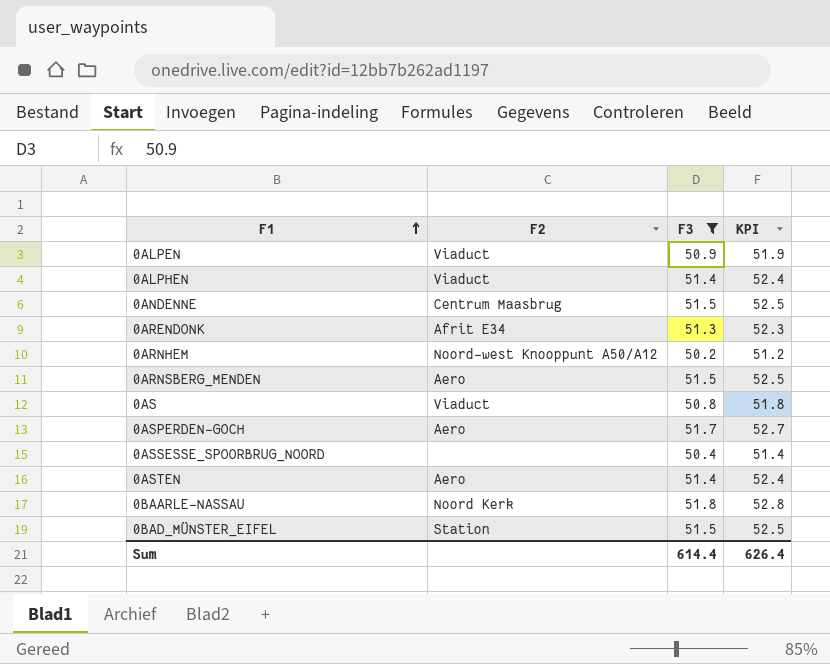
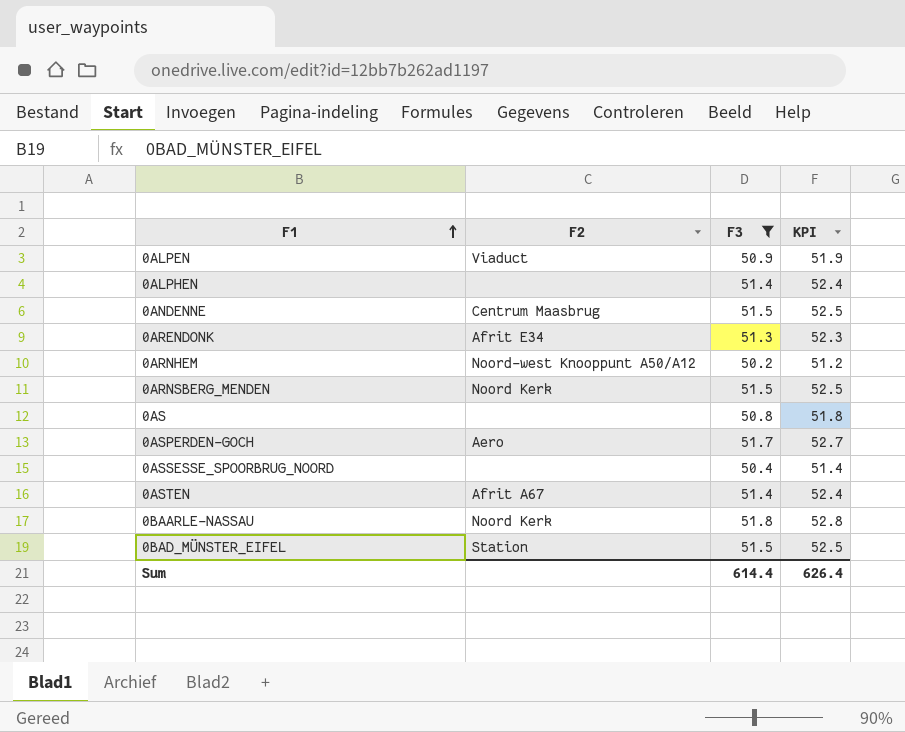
0ALPHEN | F2: Viaduct -> none
0ARNSBERG_MENDEN | F2: Aero -> Noord Kerk
0AS | F2: Viaduct -> none
0ASTEN | F2: Aero -> Afrit A67

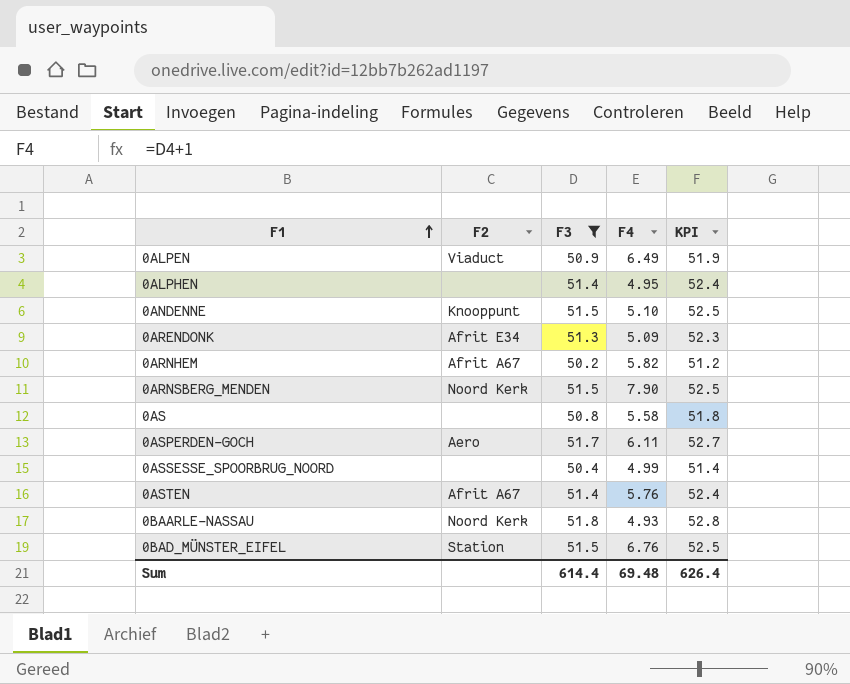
column F4 | position: none -> 4
0ANDENNE | F2: Centrum Maasbrug -> Knooppunt
0ARNHEM | F2: Noord-west Knooppunt A50/A12 -> Afrit A67

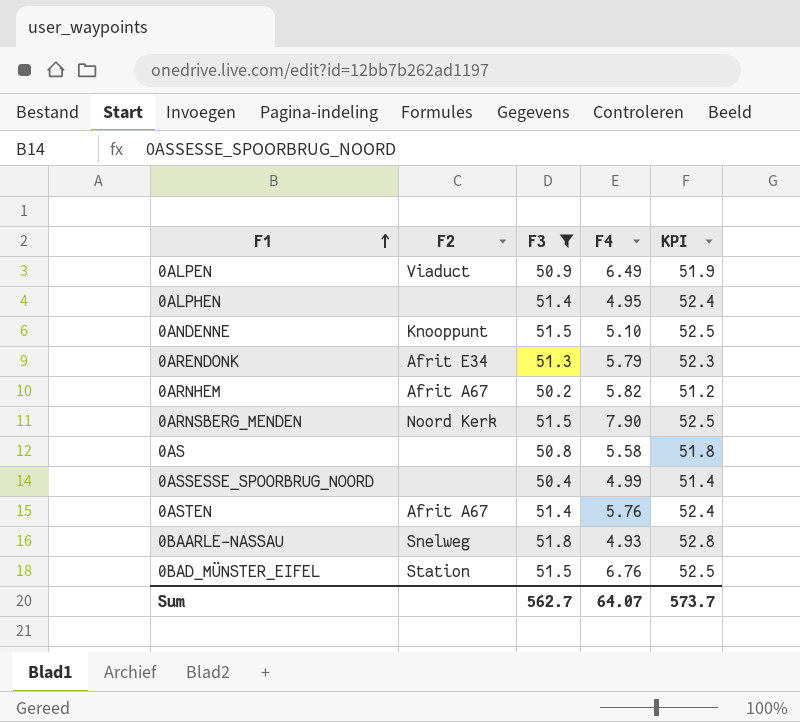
row 0ASPERDEN-GOCH: Aero | 51.7 | 6.11 | 52.7 -> none
0ARENDONK | F4: 5.09 -> 5.79
0BAARLE-NASSAU | F2: Noord Kerk -> Snelweg
Sum | F3: 614.4 -> 562.7
Sum | F4: 69.48 -> 64.07
Sum | KPI: 626.4 -> 573.7

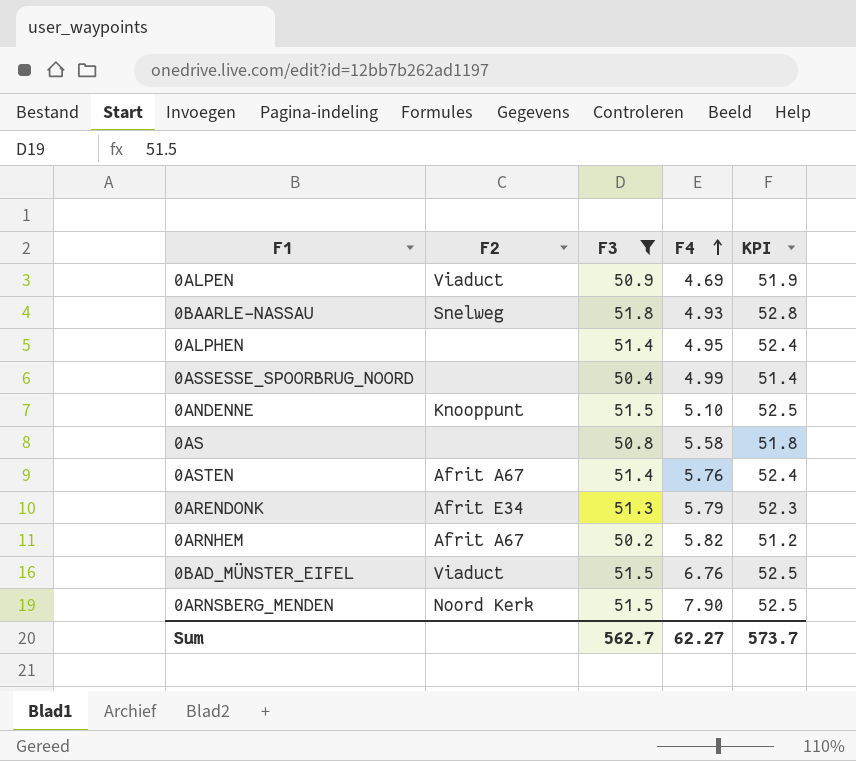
row order: F1 ascending -> F4 ascending
0ALPEN | F4: 6.49 -> 4.69
0BAD_MÜNSTER_EIFEL | F2: Station -> Viaduct
Sum | F4: 64.07 -> 62.27

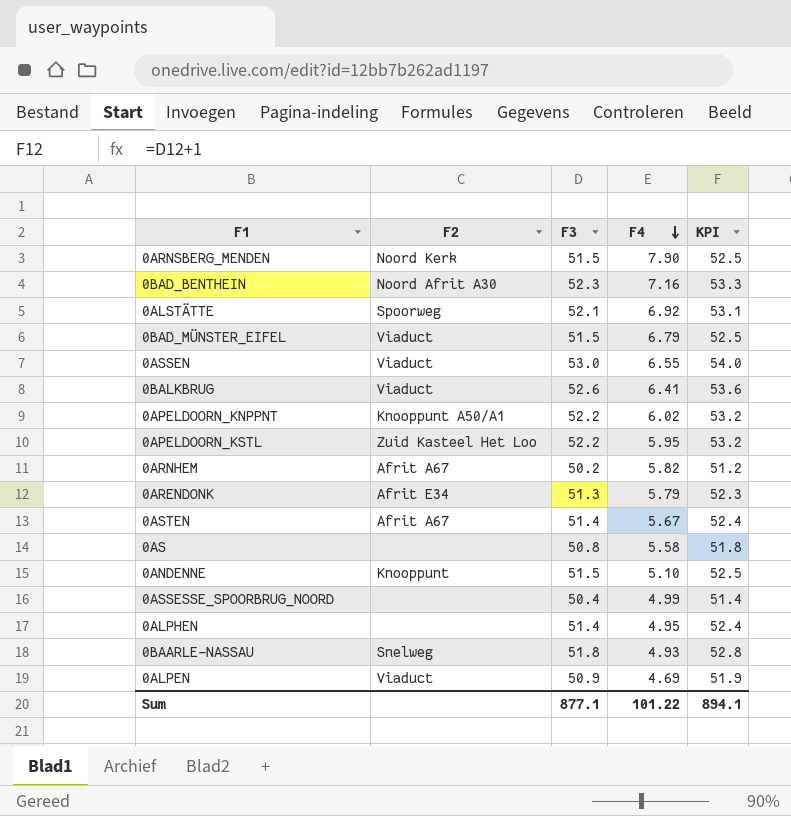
filter: F3 <= 51.8 -> none
row order: F4 ascending -> F4 descending
0BAD_MÜNSTER_EIFEL | F4: 6.76 -> 6.79
0ASTEN | F4: 5.76 -> 5.67
Sum | F3: 562.7 -> 877.1
Sum | F4: 62.27 -> 101.22
Sum | KPI: 573.7 -> 894.1

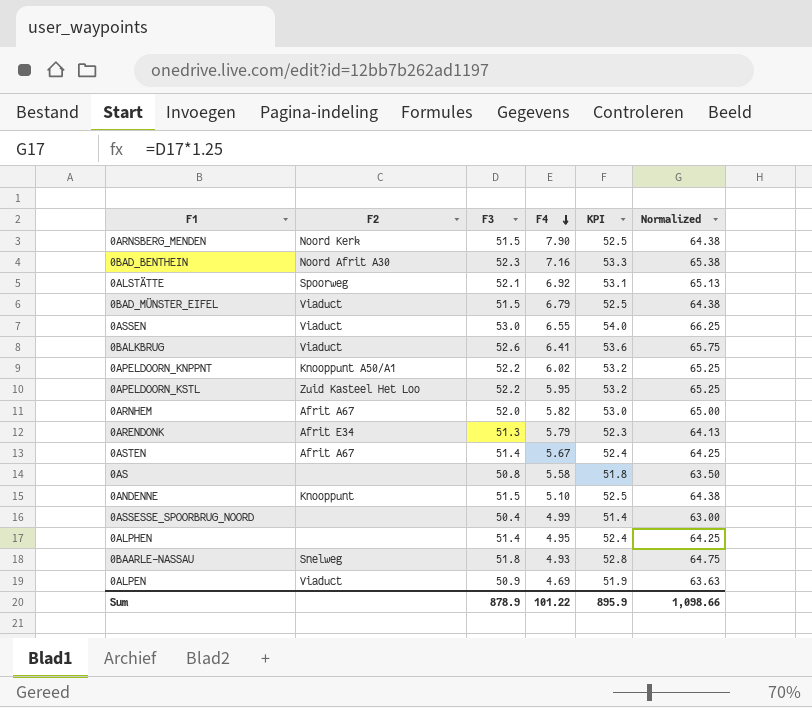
column Normalized | formula: none -> [F3] * 1.25
0ARNHEM | F3: 50.2 -> 52.0
0ARNHEM | KPI: 51.2 -> 53.0
Sum | F3: 877.1 -> 878.9
Sum | KPI: 894.1 -> 895.9

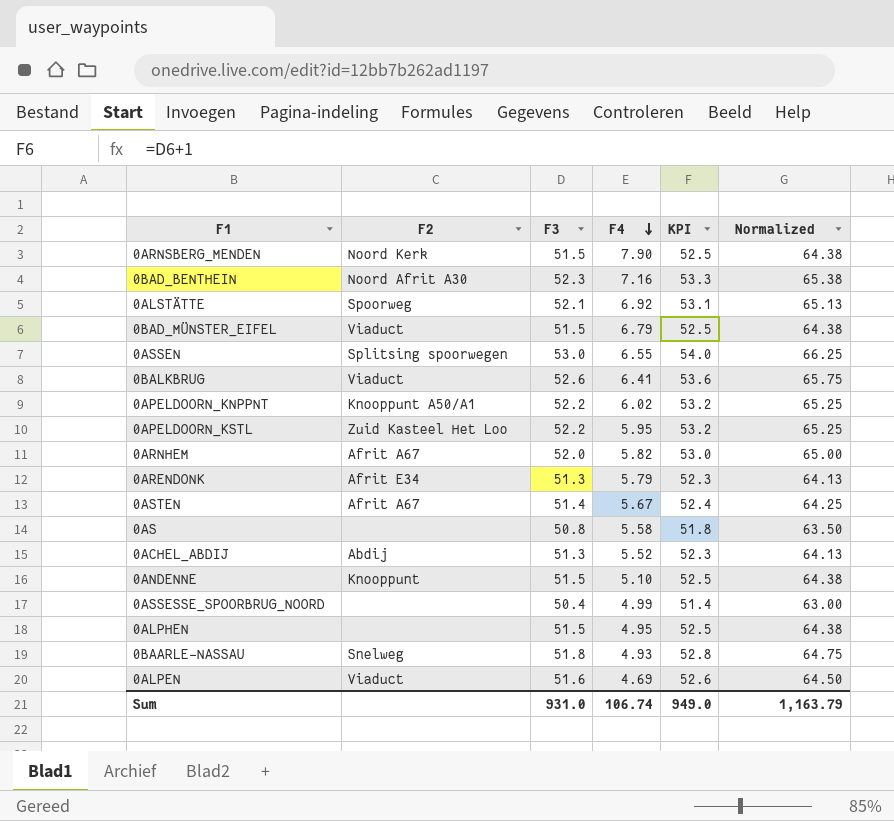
0ASSEN | F2: Viaduct -> Splitsing spoorwegen
row 0ACHEL_ABDIJ: none -> Abdij | 51.3 | 5.52 | 52.3 | 64.13
0ALPHEN | F3: 51.4 -> 51.5
0ALPHEN | KPI: 52.4 -> 52.5
0ALPHEN | Normalized: 64.25 -> 64.38
0ALPEN | F3: 50.9 -> 51.6
0ALPEN | KPI: 51.9 -> 52.6
0ALPEN | Normalized: 63.63 -> 64.50
Sum | F3: 878.9 -> 931.0
Sum | F4: 101.22 -> 106.74
Sum | KPI: 895.9 -> 949.0
Sum | Normalized: 1,098.66 -> 1,163.79

